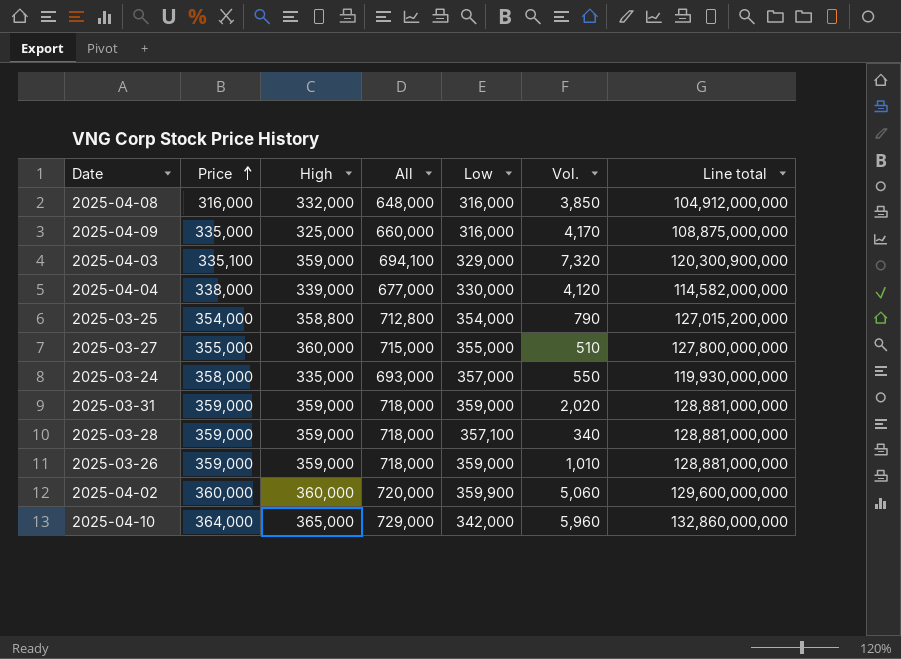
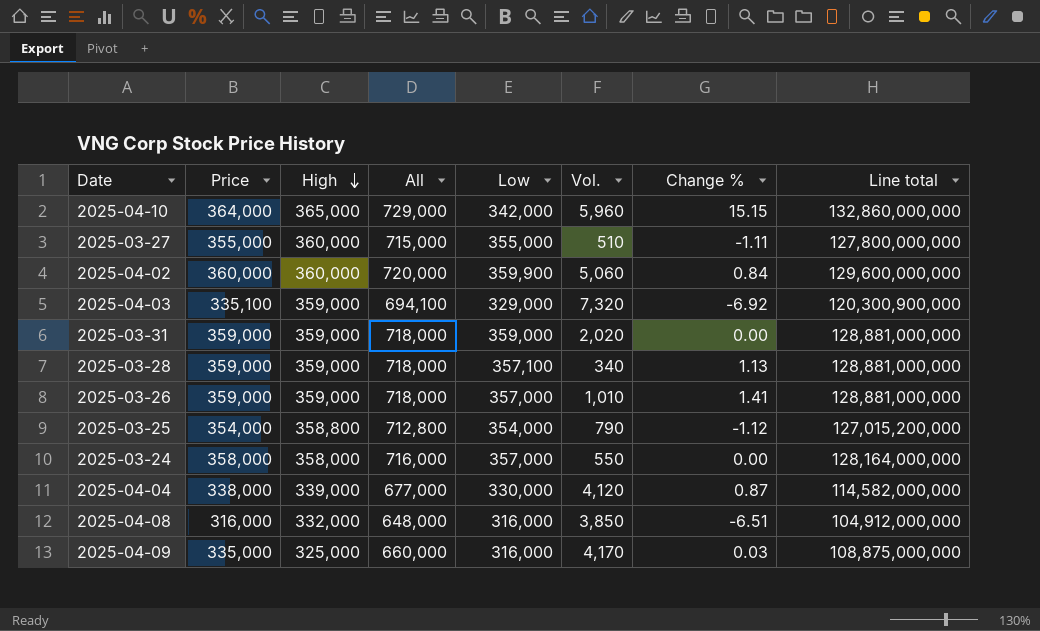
row order: Price ascending -> High descending
column Change % | position: none -> 7
2025-03-26 | Low: 359,000 -> 357,000
2025-03-24 | High: 335,000 -> 358,000
2025-03-24 | All: 693,000 -> 716,000
2025-03-24 | Line total: 119,930,000,000 -> 128,164,000,000

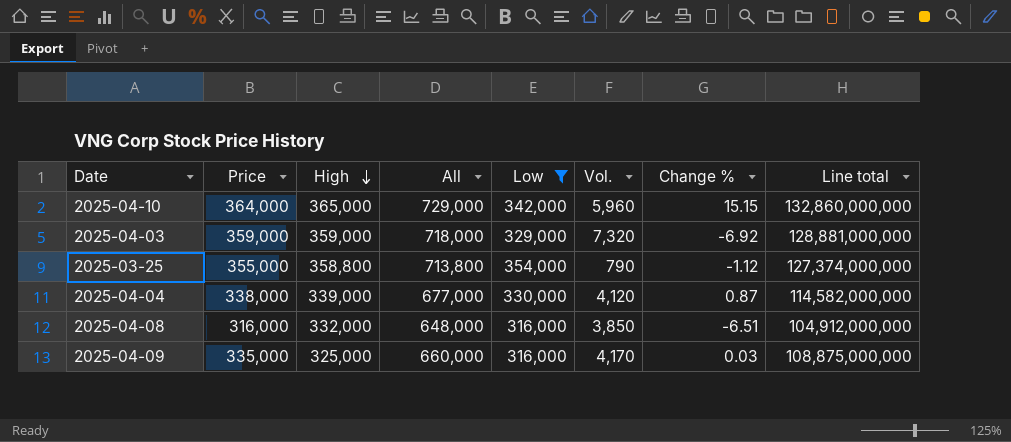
filter: none -> Low <= 354,000
2025-04-03 | Price: 335,100 -> 359,000
2025-04-03 | All: 694,100 -> 718,000
2025-04-03 | Line total: 120,300,900,000 -> 128,881,000,000
2025-03-25 | Price: 354,000 -> 355,000
2025-03-25 | All: 712,800 -> 713,800
2025-03-25 | Line total: 127,015,200,000 -> 127,374,000,000

